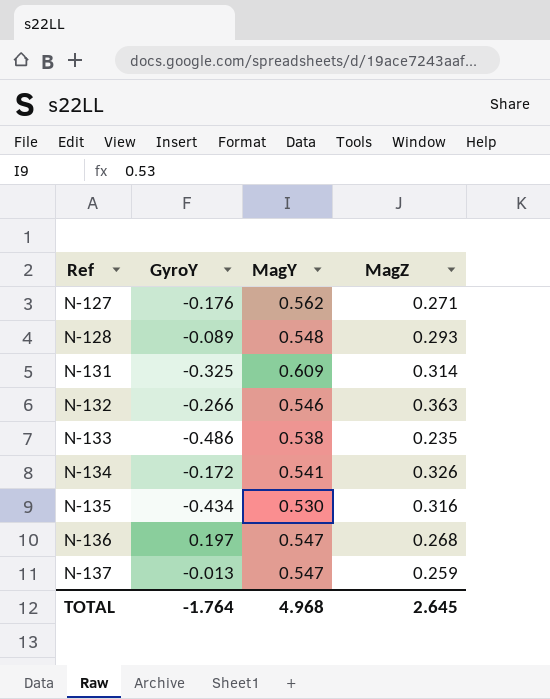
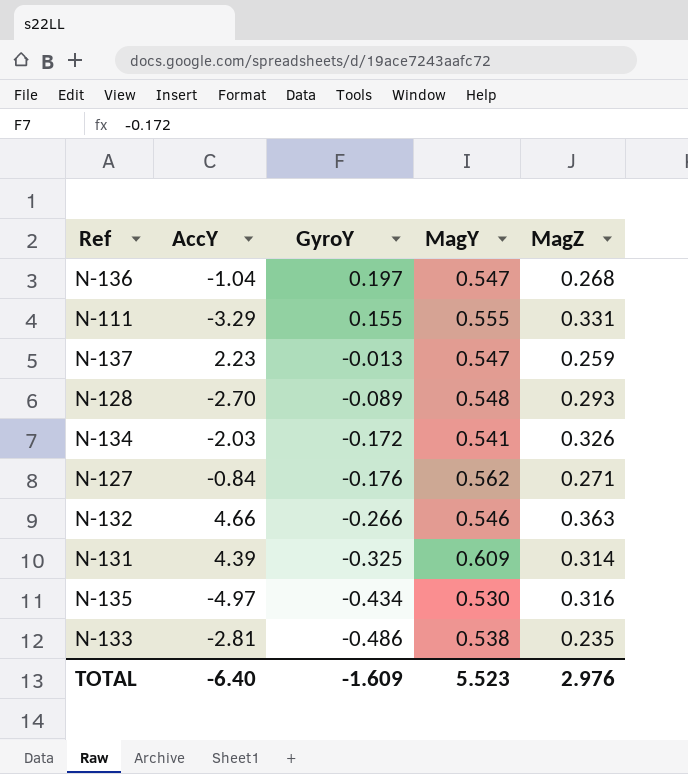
row order: Ref ascending -> GyroY descending
column AccY | position: none -> 2
row N-111: none -> -3.29 | 0.155 | 0.555 | 0.331
TOTAL | GyroY: -1.764 -> -1.609
TOTAL | MagY: 4.968 -> 5.523
TOTAL | MagZ: 2.645 -> 2.976

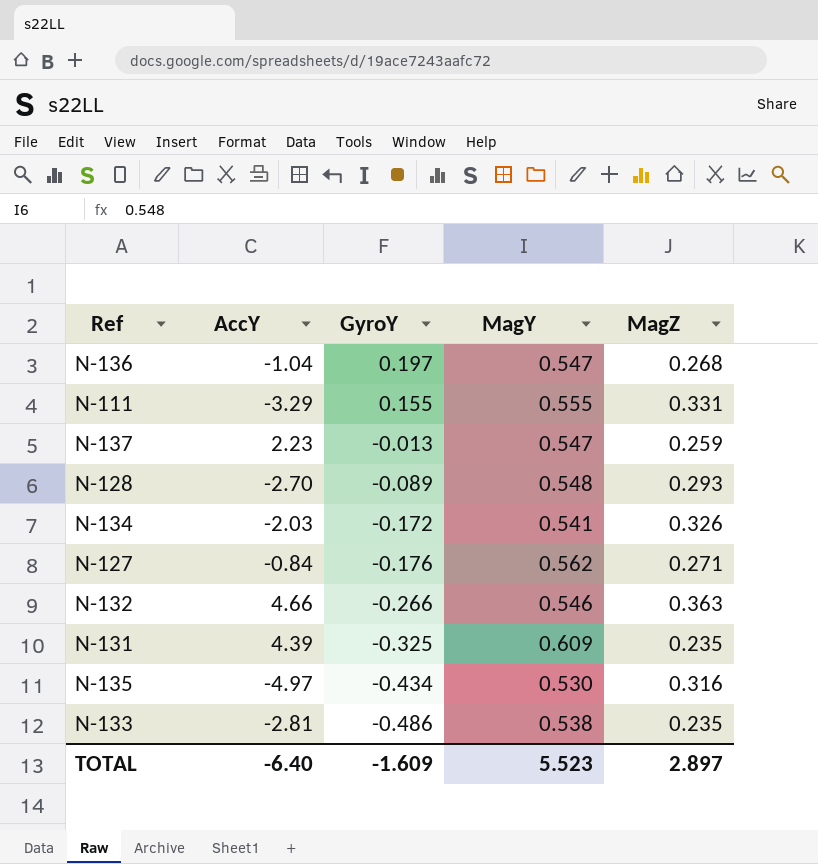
N-131 | MagZ: 0.314 -> 0.235
TOTAL | MagZ: 2.976 -> 2.897

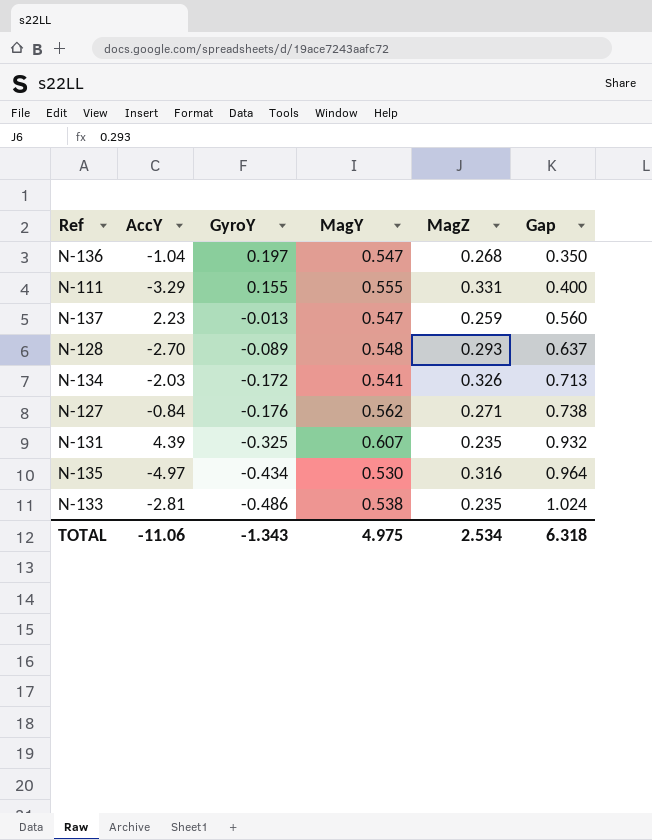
column Gap | formula: none -> [MagY] - [GyroY]
row N-132: 4.66 | -0.266 | 0.546 | 0.363 -> none
N-131 | MagY: 0.609 -> 0.607
TOTAL | AccY: -6.40 -> -11.06
TOTAL | GyroY: -1.609 -> -1.343
TOTAL | MagY: 5.523 -> 4.975
TOTAL | MagZ: 2.897 -> 2.534

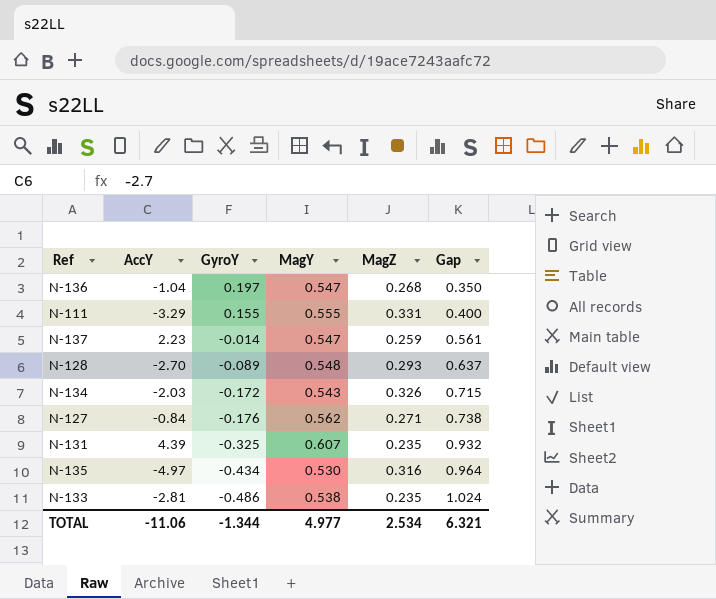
N-137 | GyroY: -0.013 -> -0.014
N-137 | Gap: 0.560 -> 0.561
N-134 | MagY: 0.541 -> 0.543
N-134 | Gap: 0.713 -> 0.715
TOTAL | GyroY: -1.343 -> -1.344
TOTAL | MagY: 4.975 -> 4.977
TOTAL | Gap: 6.318 -> 6.321

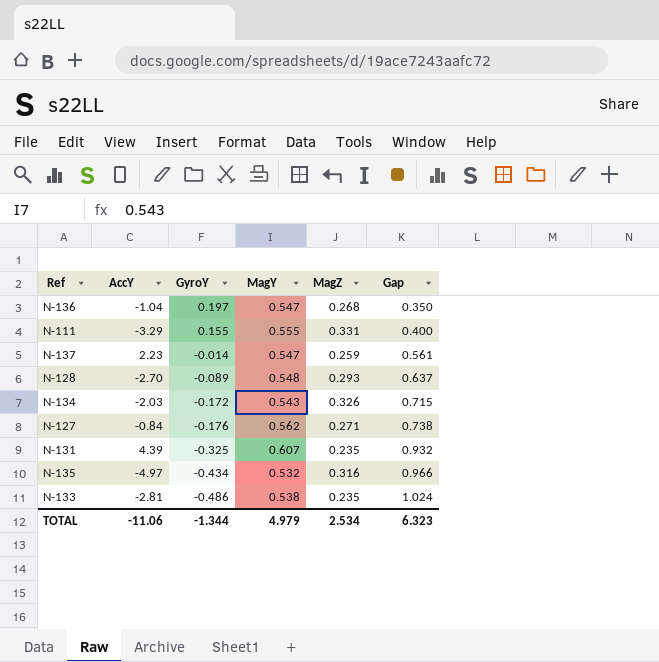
N-135 | MagY: 0.530 -> 0.532
N-135 | Gap: 0.964 -> 0.966
TOTAL | MagY: 4.977 -> 4.979
TOTAL | Gap: 6.321 -> 6.323

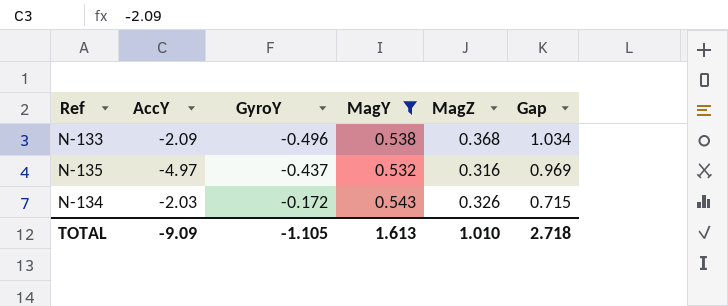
filter: none -> MagY <= 0.543
row order: GyroY descending -> GyroY ascending
N-133 | AccY: -2.81 -> -2.09
N-133 | GyroY: -0.486 -> -0.496
N-133 | MagZ: 0.235 -> 0.368
N-133 | Gap: 1.024 -> 1.034
N-135 | GyroY: -0.434 -> -0.437
N-135 | Gap: 0.966 -> 0.969
TOTAL | AccY: -11.06 -> -9.09
TOTAL | GyroY: -1.344 -> -1.105
TOTAL | MagY: 4.979 -> 1.613
TOTAL | MagZ: 2.534 -> 1.010
TOTAL | Gap: 6.323 -> 2.718

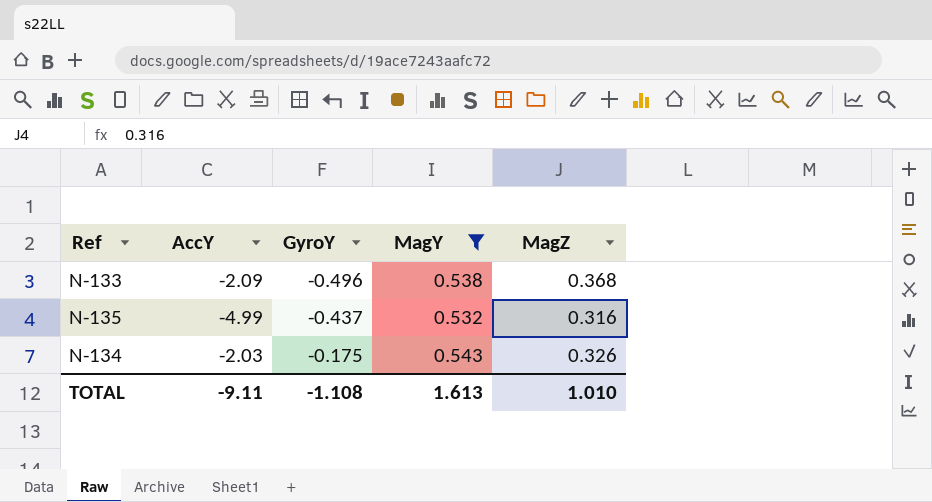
column Gap | formula: [MagY] - [GyroY] -> none
N-135 | AccY: -4.97 -> -4.99
N-134 | GyroY: -0.172 -> -0.175
TOTAL | AccY: -9.09 -> -9.11
TOTAL | GyroY: -1.105 -> -1.108

